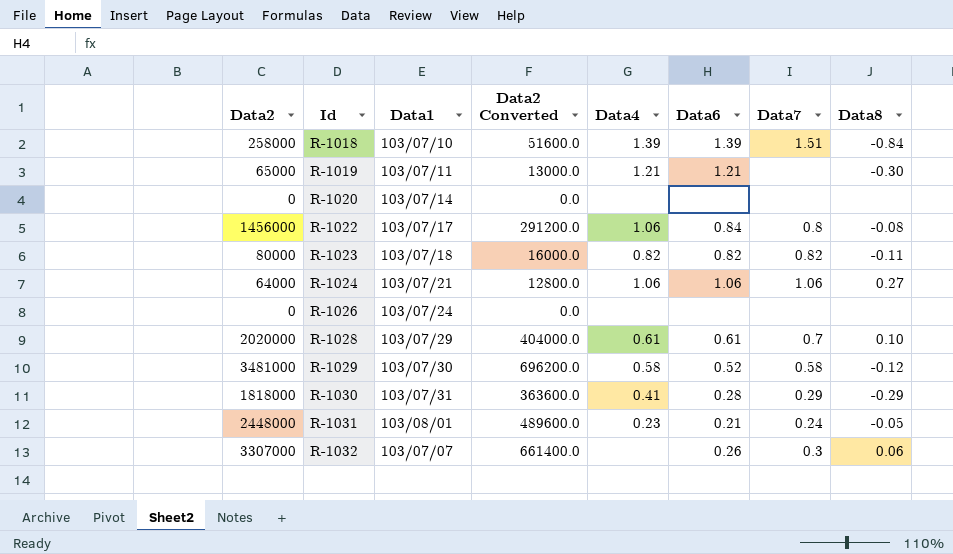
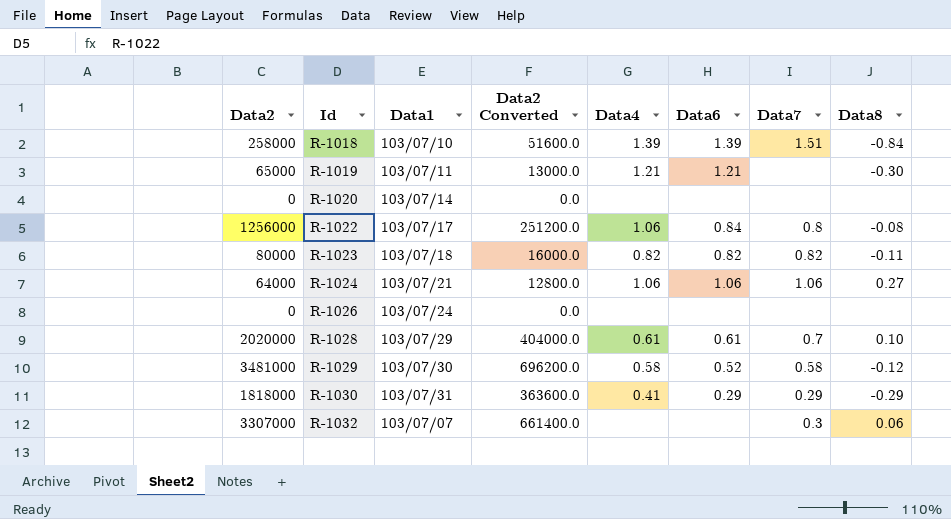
row R-1031: 2448000 | 103/08/01 | 489600.0 | 0.23 | 0.21 | 0.24 | -0.05 -> none
R-1022 | Data2: 1456000 -> 1256000
R-1022 | Data2 Converted: 291200.0 -> 251200.0
R-1030 | Data6: 0.28 -> 0.29
R-1032 | Data6: 0.26 -> none

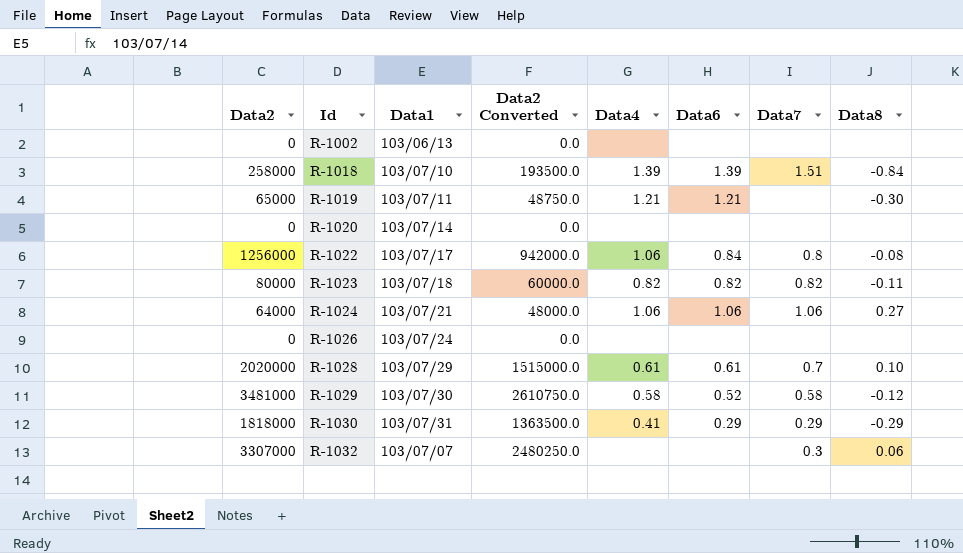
column Data2 Converted | formula: [Data2] * 0.2 -> [Data2] * 0.75
row R-1002: none -> 0 | 103/06/13 | 0.0 | none | none | none | none

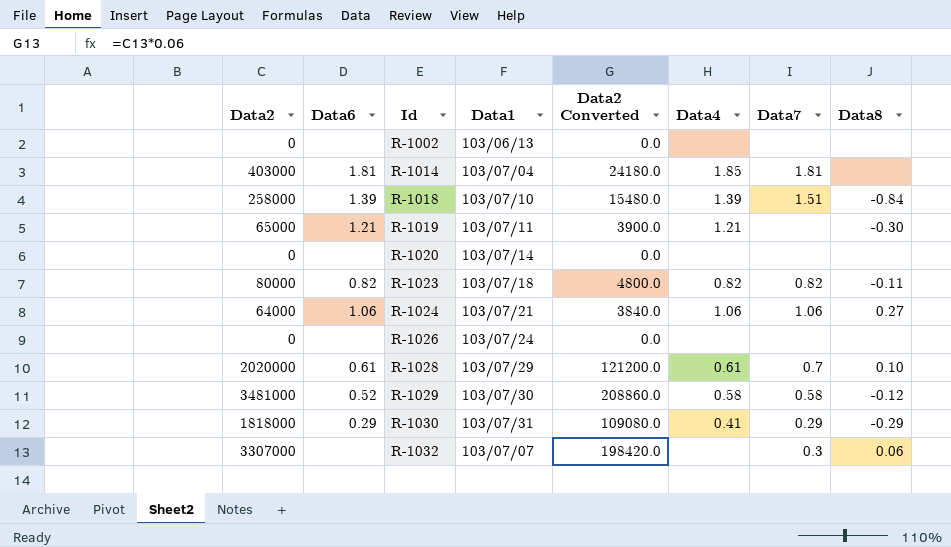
column Data6 | position: 6 -> 2
column Data2 Converted | formula: [Data2] * 0.75 -> [Data2] * 0.06
row R-1022: 1256000 | 103/07/17 | 942000.0 | 1.06 | 0.84 | 0.8 | -0.08 -> none
row R-1014: none -> 403000 | 1.81 | 103/07/04 | 24180.0 | 1.85 | 1.81 | none

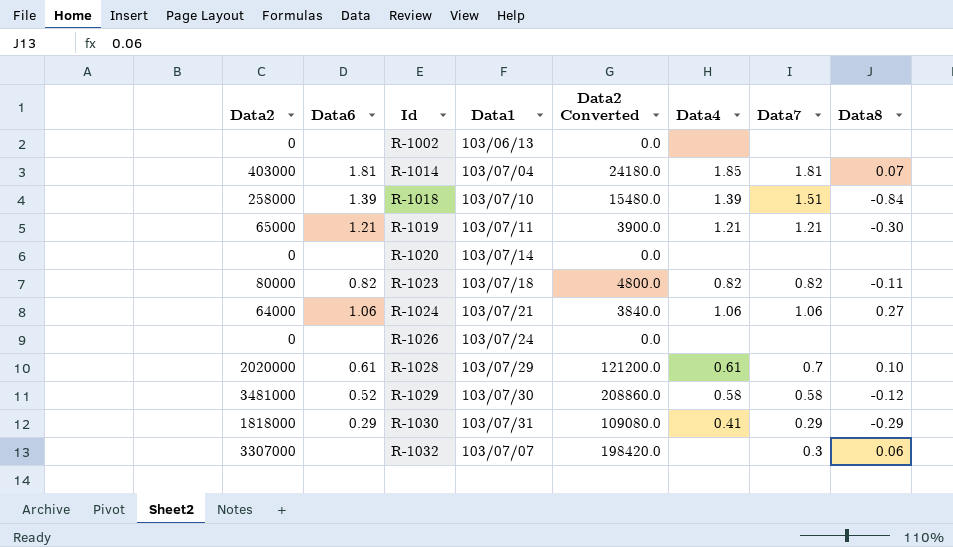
R-1014 | Data8: none -> 0.07
R-1019 | Data7: none -> 1.21

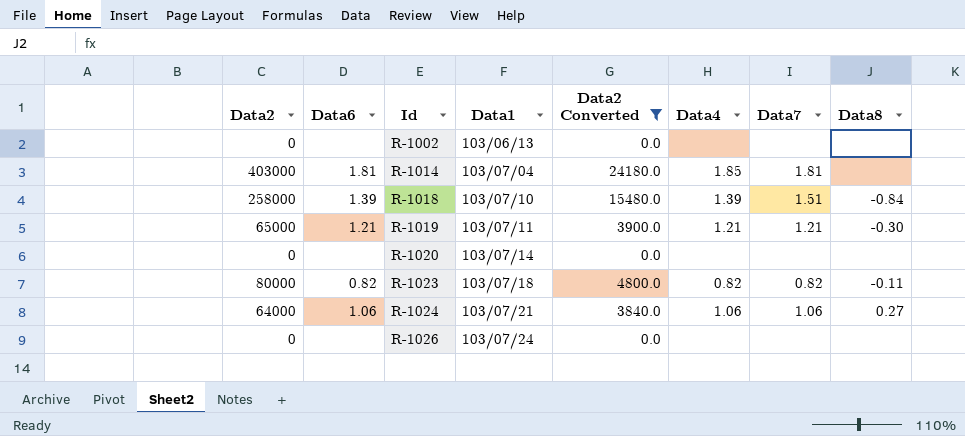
filter: none -> Data2 Converted <= 24180.0
R-1014 | Data8: 0.07 -> none

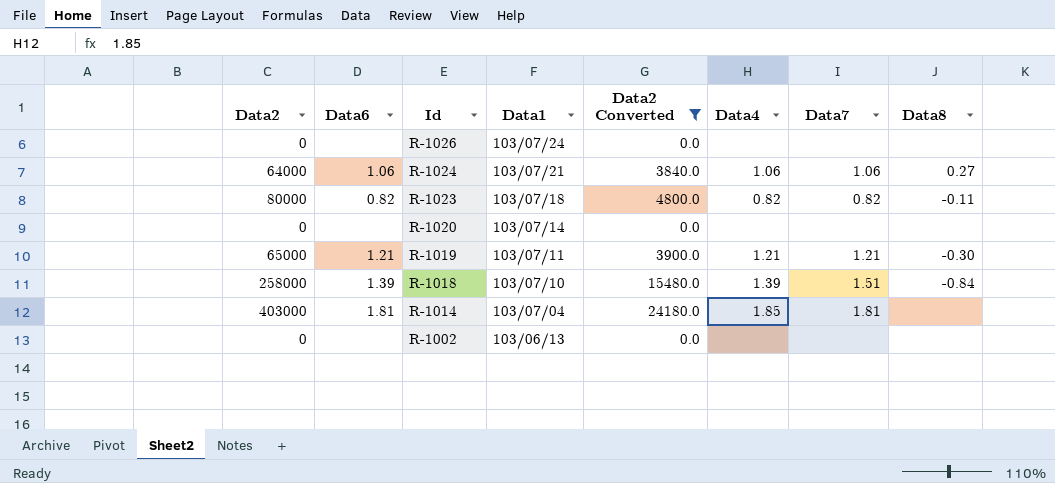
row order: Id ascending -> Id descending

